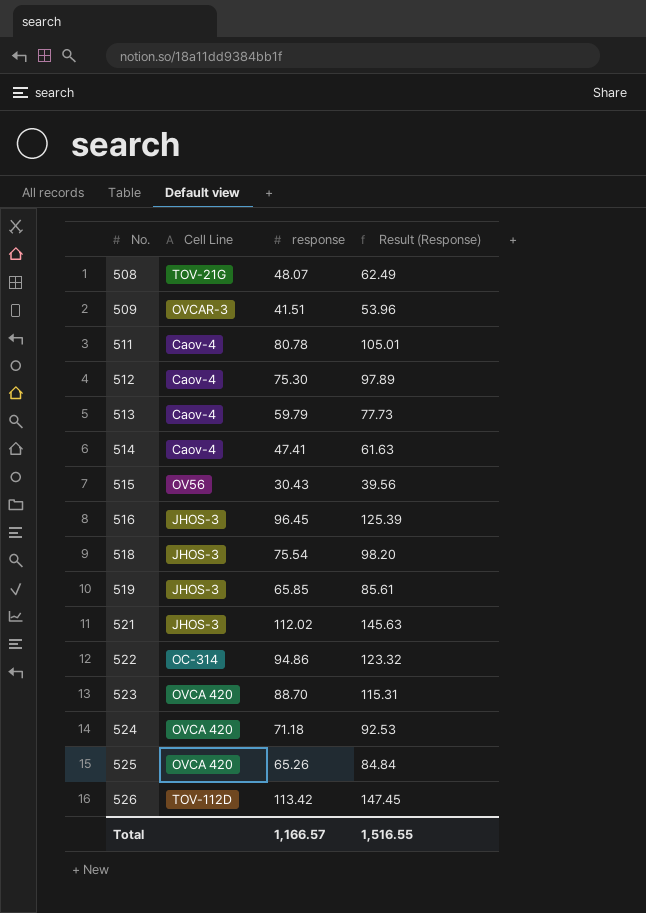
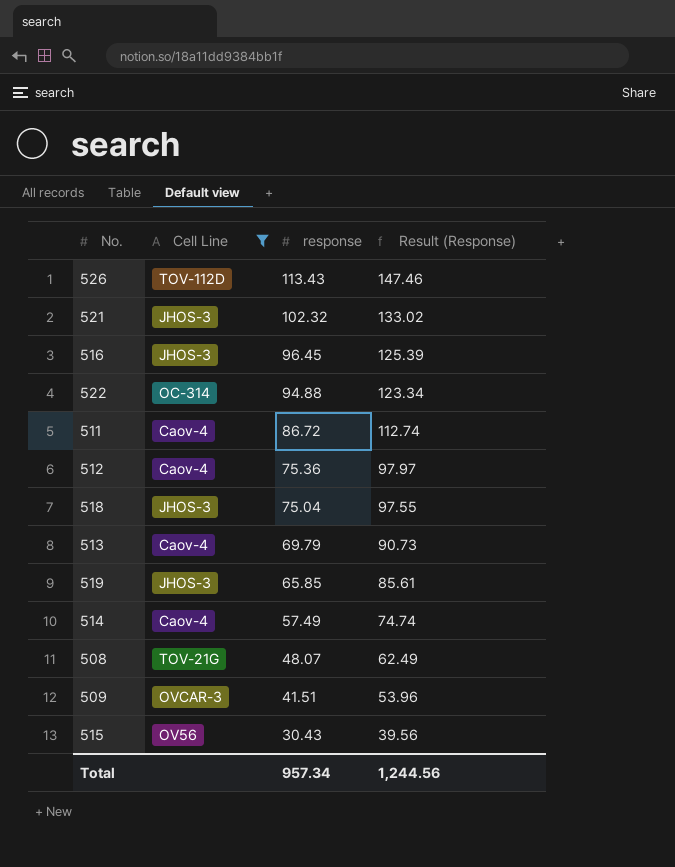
filter: none -> Cell Line != OVCA 420
row order: No. ascending -> response descending
526 | response: 113.42 -> 113.43
526 | Result (Response): 147.45 -> 147.46
521 | response: 112.02 -> 102.32
521 | Result (Response): 145.63 -> 133.02
522 | response: 94.86 -> 94.88
522 | Result (Response): 123.32 -> 123.34
511 | response: 80.78 -> 86.72
511 | Result (Response): 105.01 -> 112.74
512 | response: 75.30 -> 75.36
512 | Result (Response): 97.89 -> 97.97
518 | response: 75.54 -> 75.04
518 | Result (Response): 98.20 -> 97.55
513 | response: 59.79 -> 69.79
513 | Result (Response): 77.73 -> 90.73
514 | response: 47.41 -> 57.49
514 | Result (Response): 61.63 -> 74.74
Total | response: 1,166.57 -> 957.34
Total | Result (Response): 1,516.55 -> 1,244.56

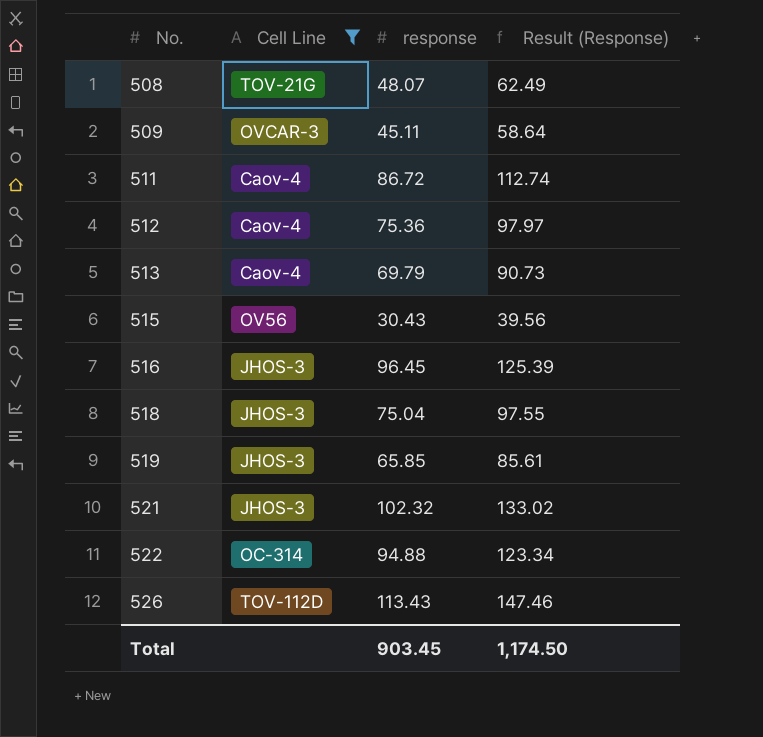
row order: response descending -> No. ascending
row 514: Caov-4 | 57.49 | 74.74 -> none
509 | response: 41.51 -> 45.11
509 | Result (Response): 53.96 -> 58.64
Total | response: 957.34 -> 903.45
Total | Result (Response): 1,244.56 -> 1,174.50

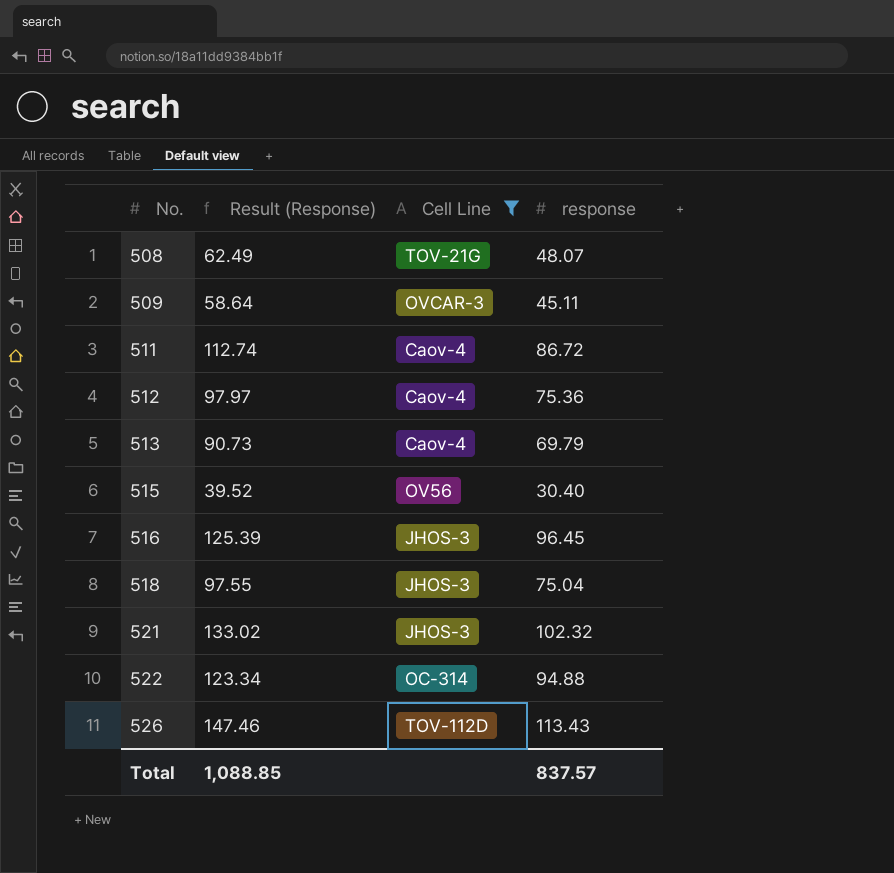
column Result (Response) | position: 4 -> 2
row 519: JHOS-3 | 65.85 | 85.61 -> none
515 | Result (Response): 39.56 -> 39.52
515 | response: 30.43 -> 30.40
Total | Result (Response): 1,174.50 -> 1,088.85
Total | response: 903.45 -> 837.57

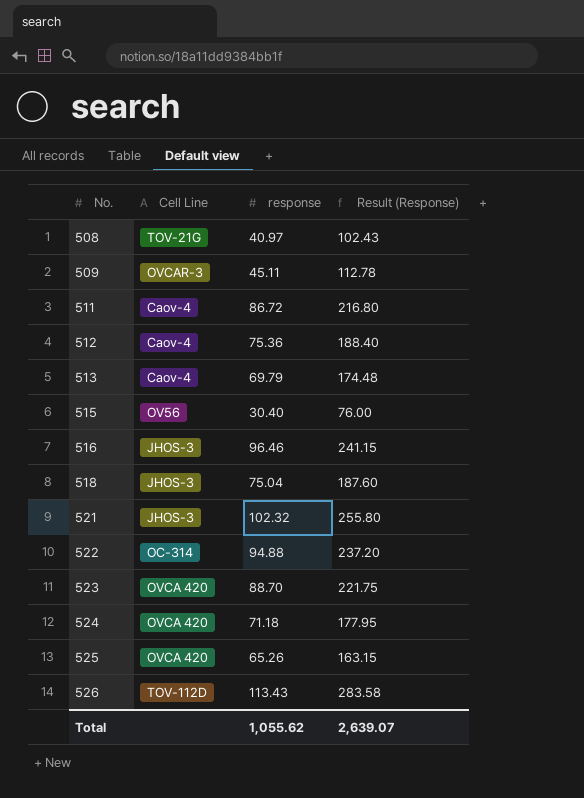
filter: Cell Line != OVCA 420 -> none
column Result (Response) | formula: [response] * 1.3 -> [response] * 2.5
column Result (Response) | position: 2 -> 4
508 | response: 48.07 -> 40.97
516 | response: 96.45 -> 96.46
Total | response: 837.57 -> 1,055.62
Total | Result (Response): 1,088.85 -> 2,639.07

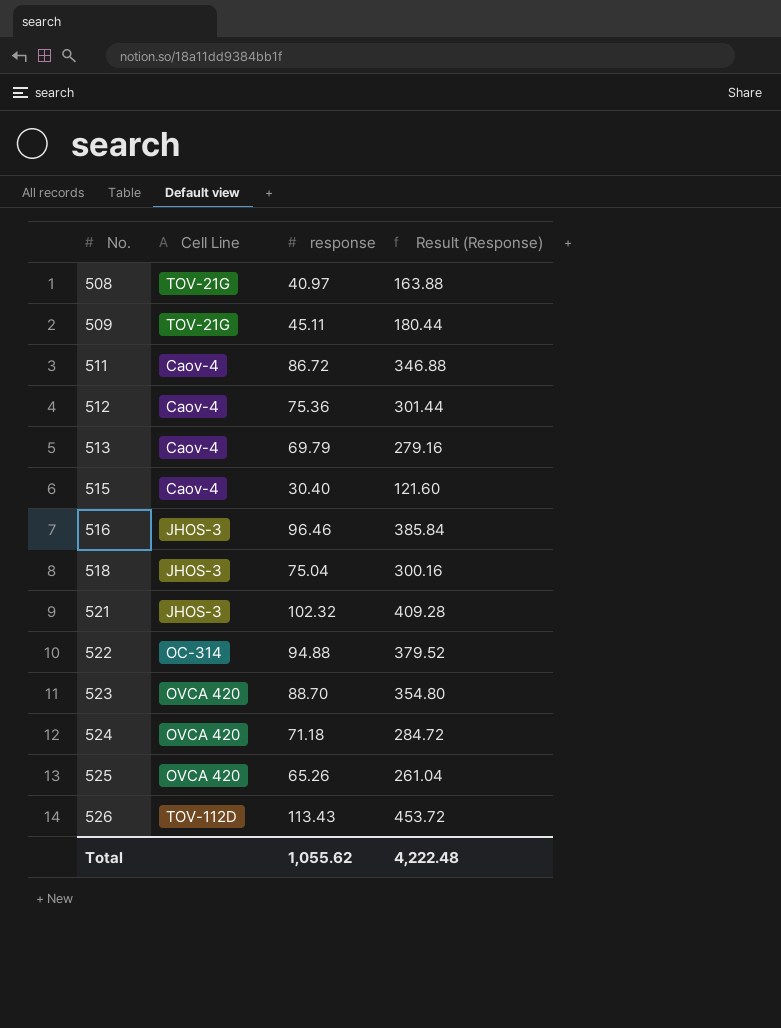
column Result (Response) | formula: [response] * 2.5 -> [response] * 4
509 | Cell Line: OVCAR-3 -> TOV-21G
515 | Cell Line: OV56 -> Caov-4
Total | Result (Response): 2,639.07 -> 4,222.48

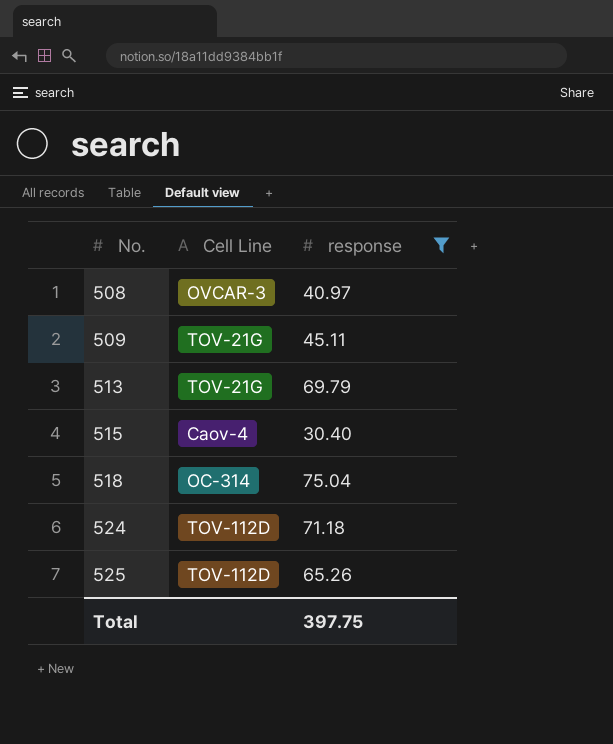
filter: none -> response <= 75.04
column Result (Response) | formula: [response] * 4 -> none
508 | Cell Line: TOV-21G -> OVCAR-3
513 | Cell Line: Caov-4 -> TOV-21G
518 | Cell Line: JHOS-3 -> OC-314
524 | Cell Line: OVCA 420 -> TOV-112D
525 | Cell Line: OVCA 420 -> TOV-112D
Total | response: 1,055.62 -> 397.75

